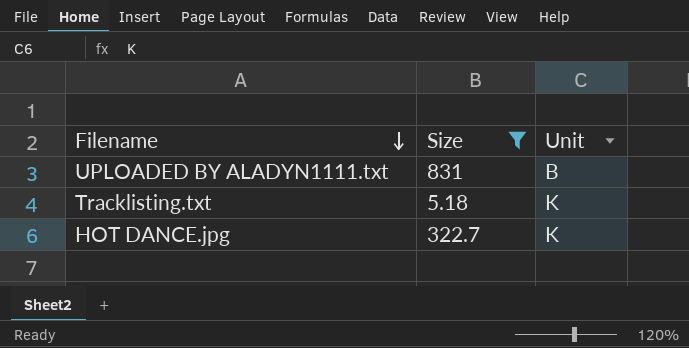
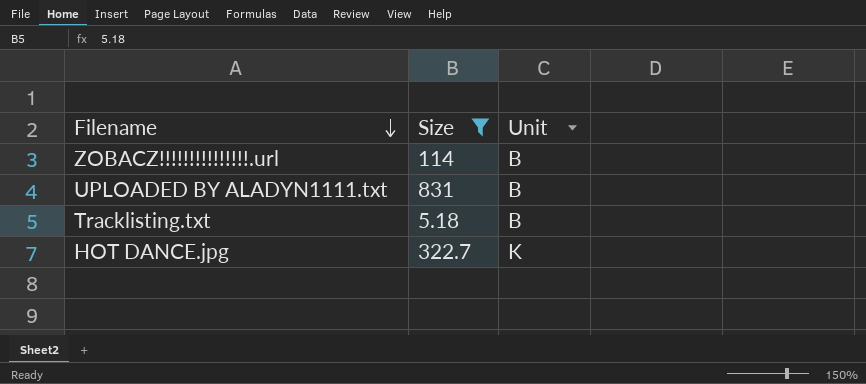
row ZOBACZ!!!!!!!!!!!!!!!.url: none -> 114 | B
Tracklisting.txt | Unit: K -> B

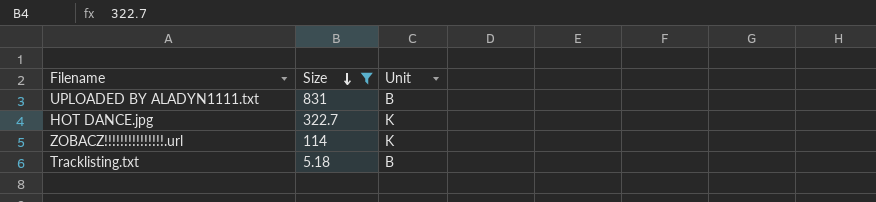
row order: Filename descending -> Size descending
ZOBACZ!!!!!!!!!!!!!!!.url | Unit: B -> K

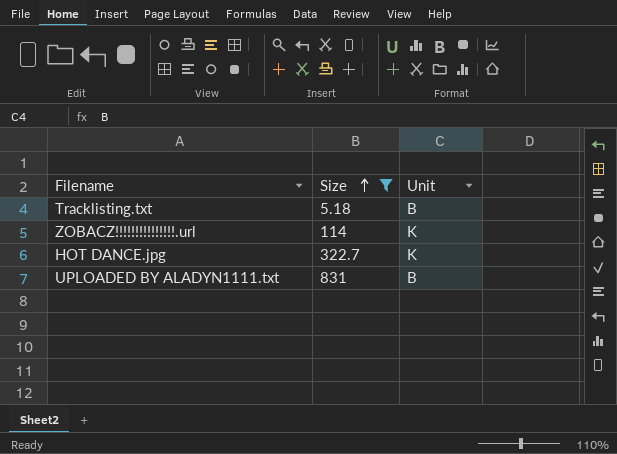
row order: Size descending -> Size ascending

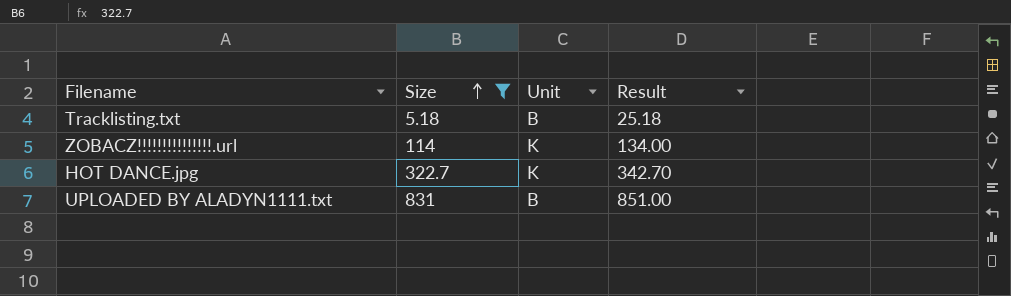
column Result | formula: none -> [Size] + 20

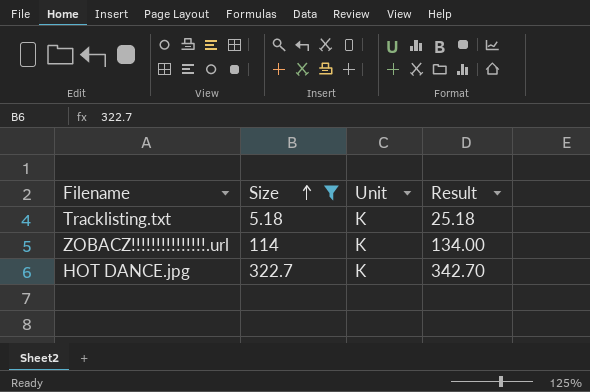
row UPLOADED BY ALADYN1111.txt: 831 | B | 851.00 -> none
Tracklisting.txt | Unit: B -> K

